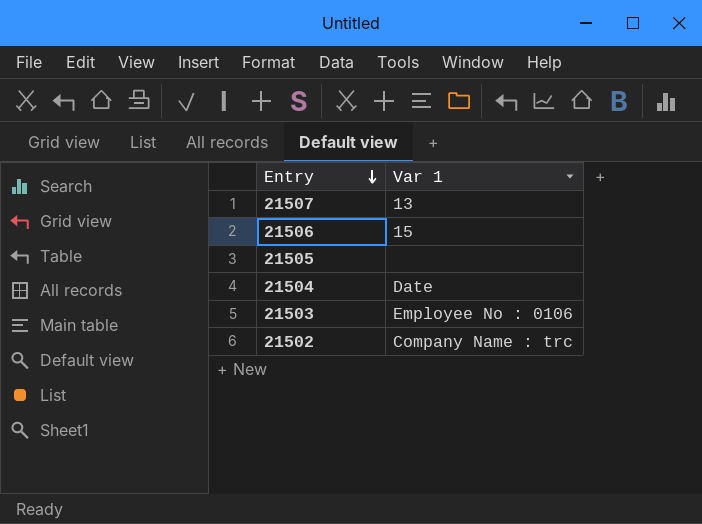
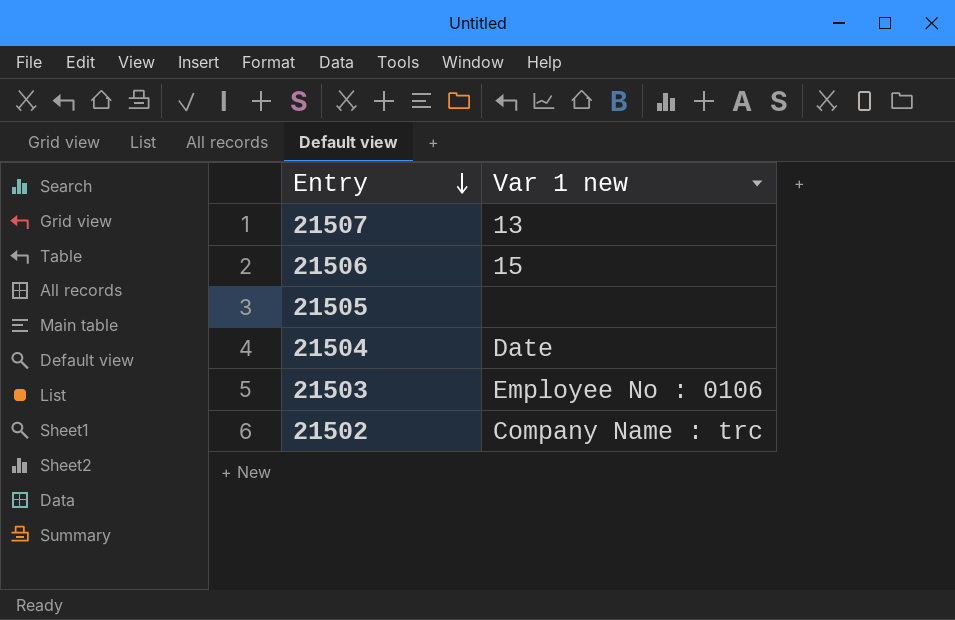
column name: Var 1 -> Var 1 new

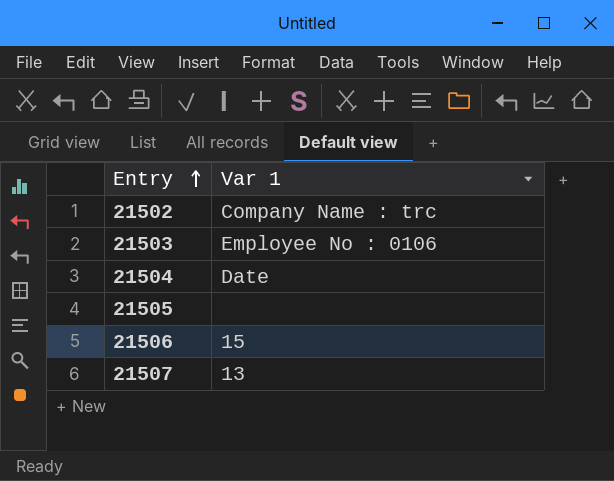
row order: Entry descending -> Entry ascending
column name: Var 1 new -> Var 1

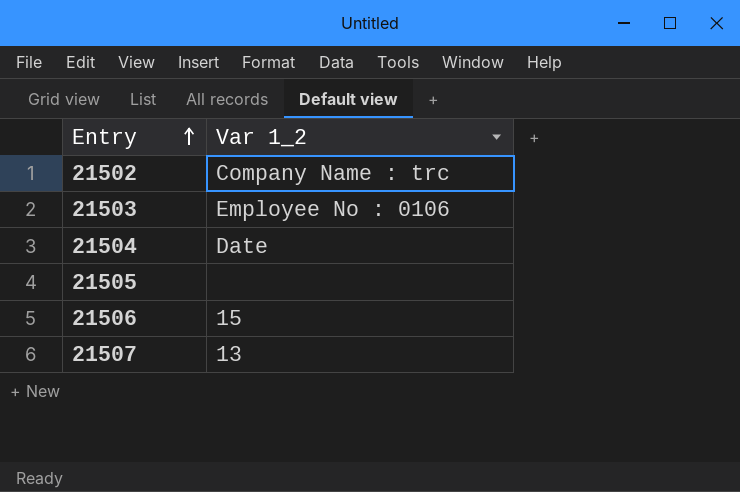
column name: Var 1 -> Var 1_2

